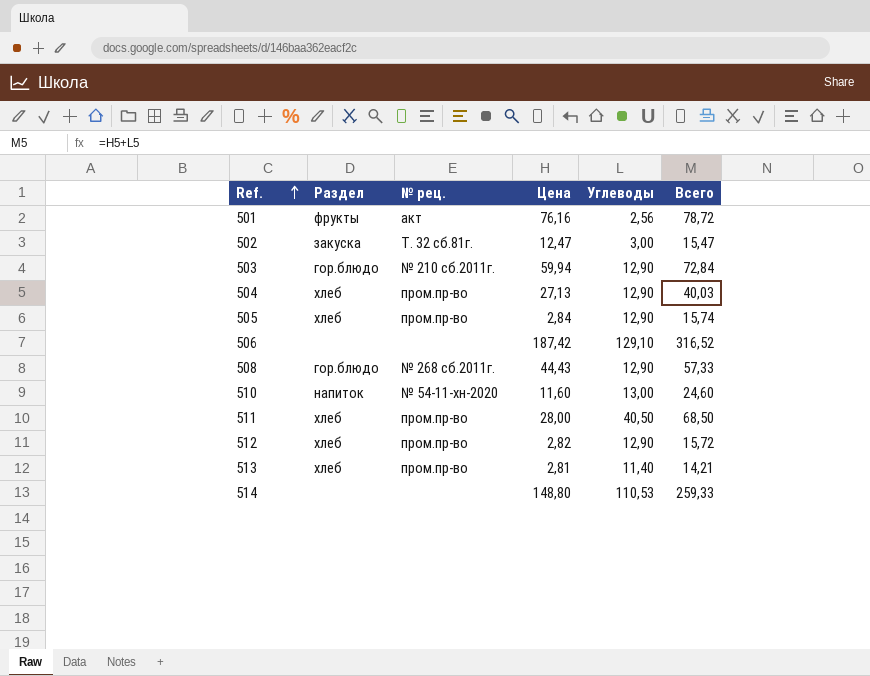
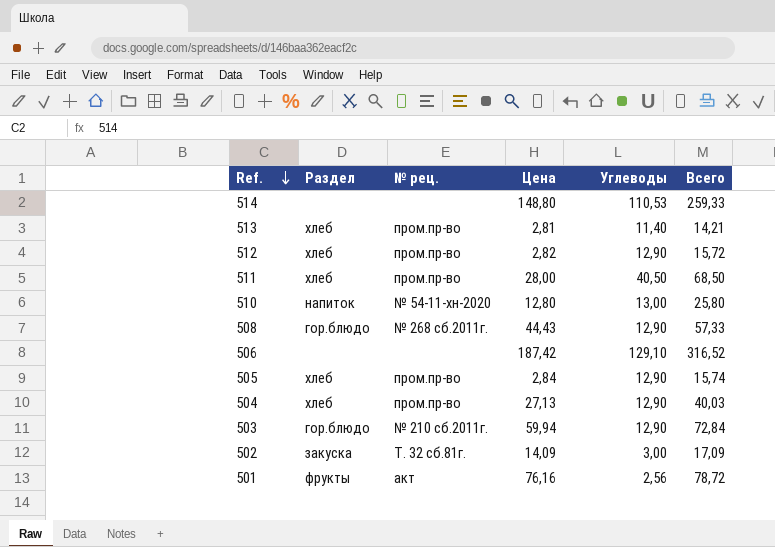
row order: Ref. ascending -> Ref. descending
510 | Цена: 11,60 -> 12,80
510 | Всего: 24,60 -> 25,80
502 | Цена: 12,47 -> 14,09
502 | Всего: 15,47 -> 17,09

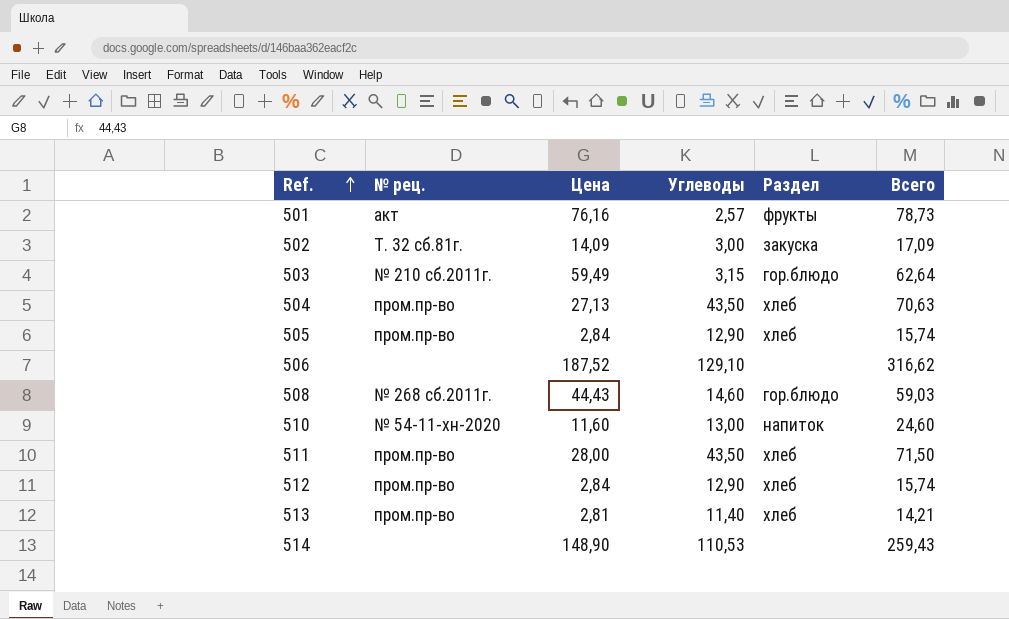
row order: Ref. descending -> Ref. ascending
column Раздел | position: 2 -> 5
501 | Углеводы: 2,56 -> 2,57
501 | Всего: 78,72 -> 78,73
503 | Цена: 59,94 -> 59,49
503 | Углеводы: 12,90 -> 3,15
503 | Всего: 72,84 -> 62,64
504 | Углеводы: 12,90 -> 43,50
504 | Всего: 40,03 -> 70,63
506 | Цена: 187,42 -> 187,52
506 | Всего: 316,52 -> 316,62
508 | Углеводы: 12,90 -> 14,60
508 | Всего: 57,33 -> 59,03
510 | Цена: 12,80 -> 11,60
510 | Всего: 25,80 -> 24,60
511 | Углеводы: 40,50 -> 43,50
511 | Всего: 68,50 -> 71,50
512 | Цена: 2,82 -> 2,84
512 | Всего: 15,72 -> 15,74
514 | Цена: 148,80 -> 148,90
514 | Всего: 259,33 -> 259,43

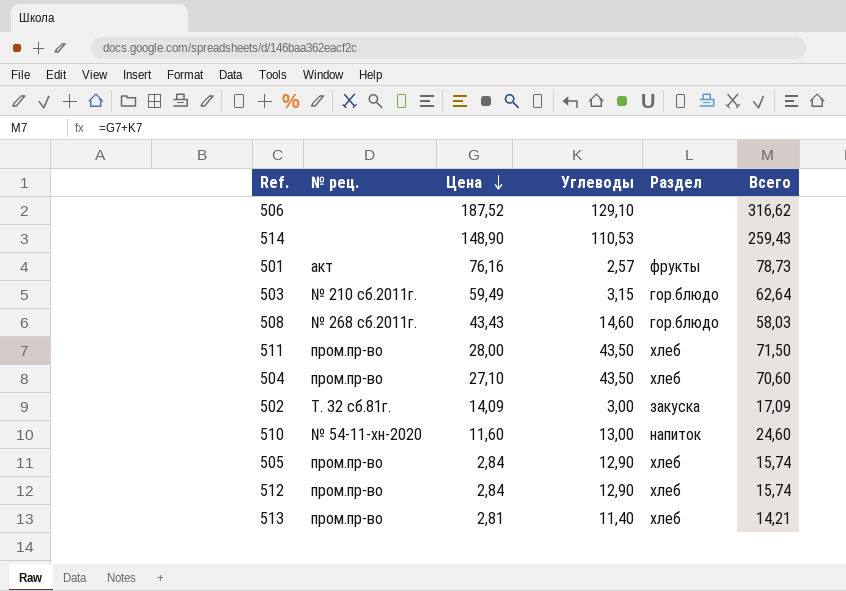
row order: Ref. ascending -> Цена descending
508 | Цена: 44,43 -> 43,43
508 | Всего: 59,03 -> 58,03
504 | Цена: 27,13 -> 27,10
504 | Всего: 70,63 -> 70,60

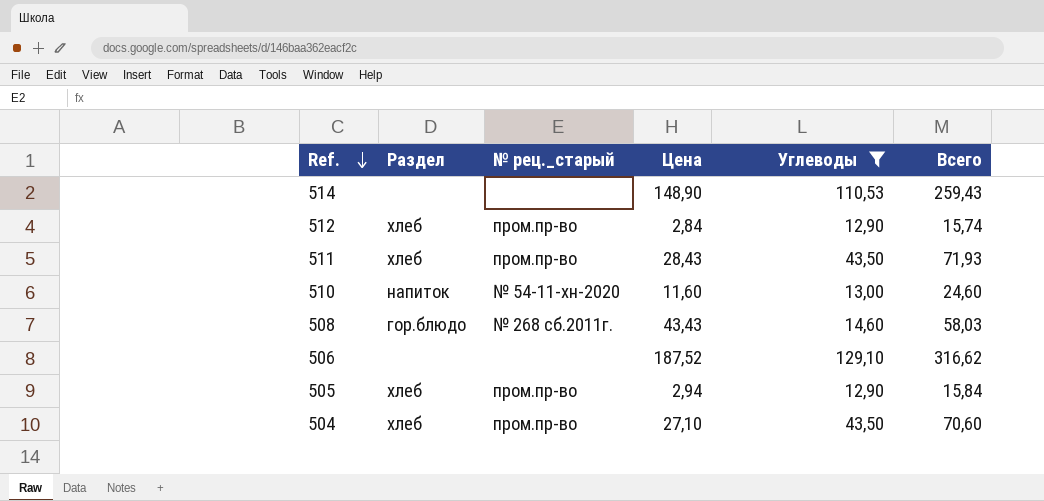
filter: none -> Углеводы >= 12,90
row order: Цена descending -> Ref. descending
column Раздел | position: 5 -> 2
column name: № рец. -> № рец._старый
511 | Цена: 28,00 -> 28,43
511 | Всего: 71,50 -> 71,93
505 | Цена: 2,84 -> 2,94
505 | Всего: 15,74 -> 15,84

